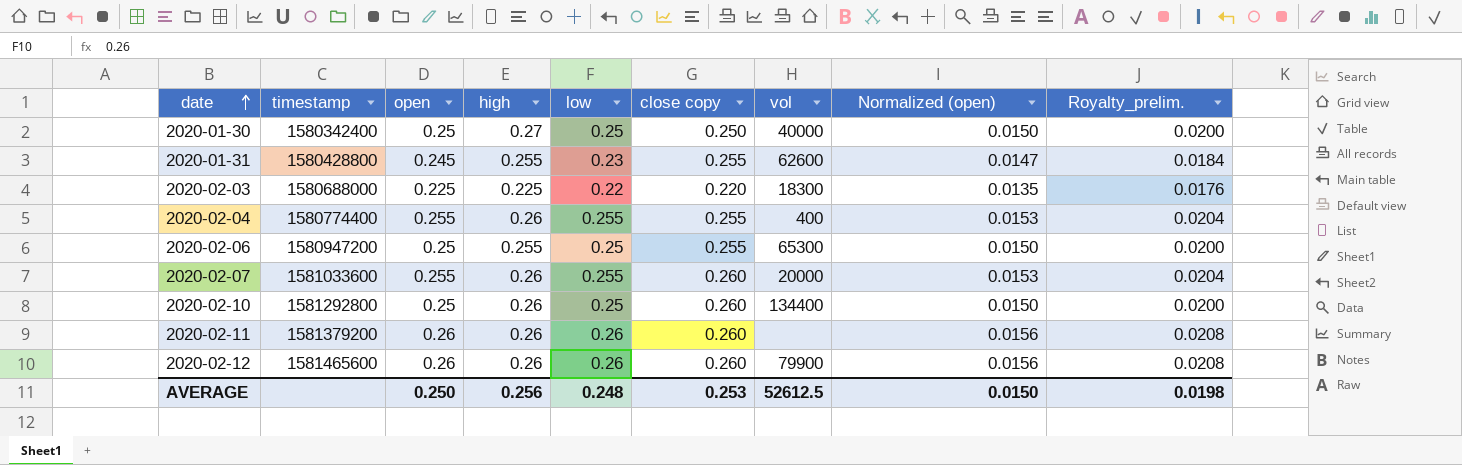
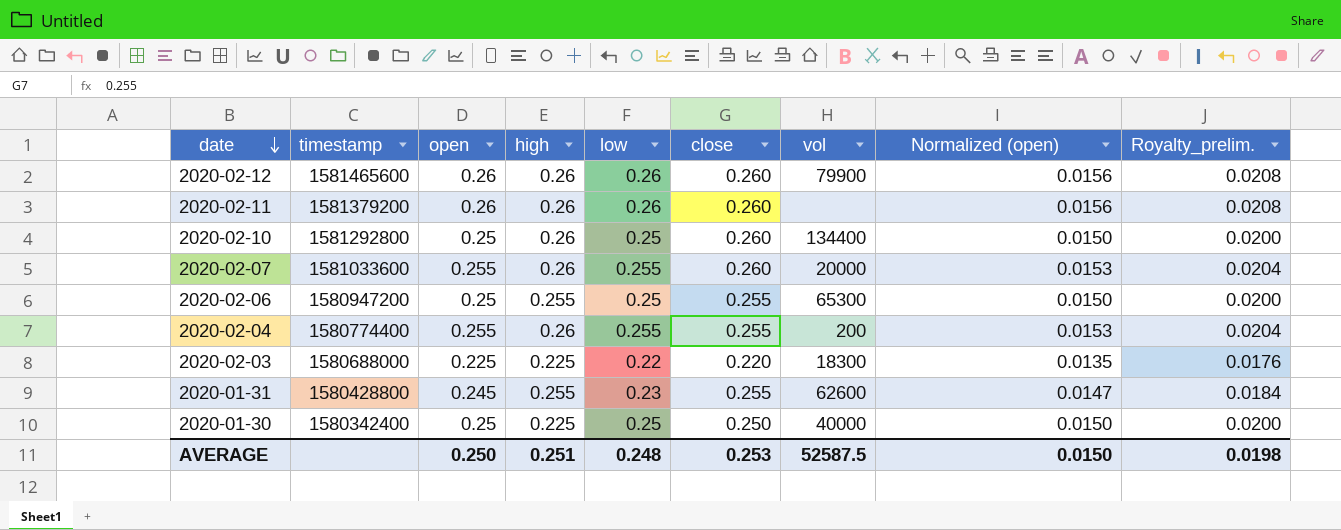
row order: date ascending -> date descending
column name: close copy -> close
2020-02-04 | vol: 400 -> 200
2020-01-30 | high: 0.27 -> 0.225
AVERAGE | high: 0.256 -> 0.251
AVERAGE | vol: 52612.5 -> 52587.5

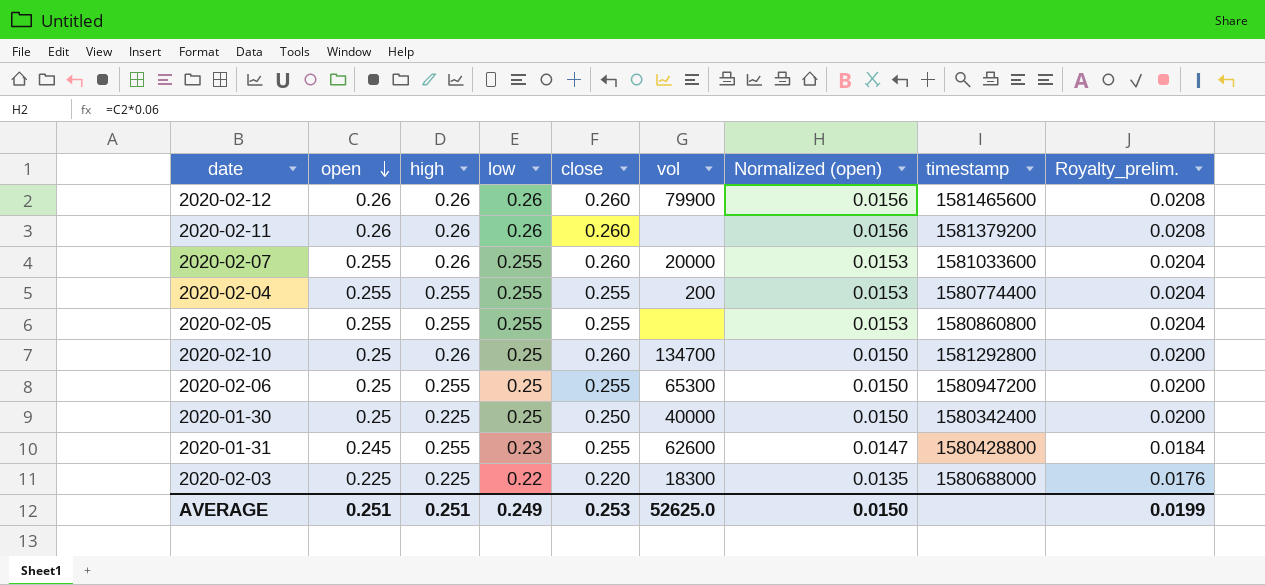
row order: date descending -> open descending
column timestamp | position: 2 -> 8
2020-02-04 | high: 0.26 -> 0.255
row 2020-02-05: none -> 0.255 | 0.255 | 0.255 | 0.255 | none | 0.0153 | 1580860800 | 0.0204
2020-02-10 | vol: 134400 -> 134700
AVERAGE | open: 0.250 -> 0.251
AVERAGE | low: 0.248 -> 0.249
AVERAGE | vol: 52587.5 -> 52625.0
AVERAGE | Royalty_prelim.: 0.0198 -> 0.0199

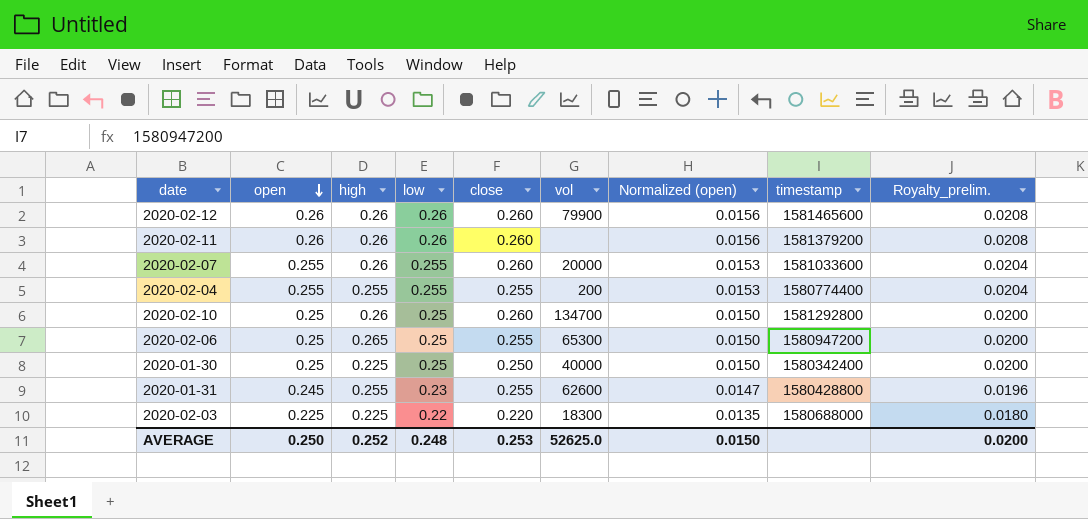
column Royalty_prelim. | formula: [low] * 0.08 -> [open] * 0.08
row 2020-02-05: 0.255 | 0.255 | 0.255 | 0.255 | none | 0.0153 | 1580860800 | 0.0204 -> none
2020-02-06 | high: 0.255 -> 0.265
AVERAGE | open: 0.251 -> 0.250
AVERAGE | high: 0.251 -> 0.252
AVERAGE | low: 0.249 -> 0.248
AVERAGE | Royalty_prelim.: 0.0199 -> 0.0200

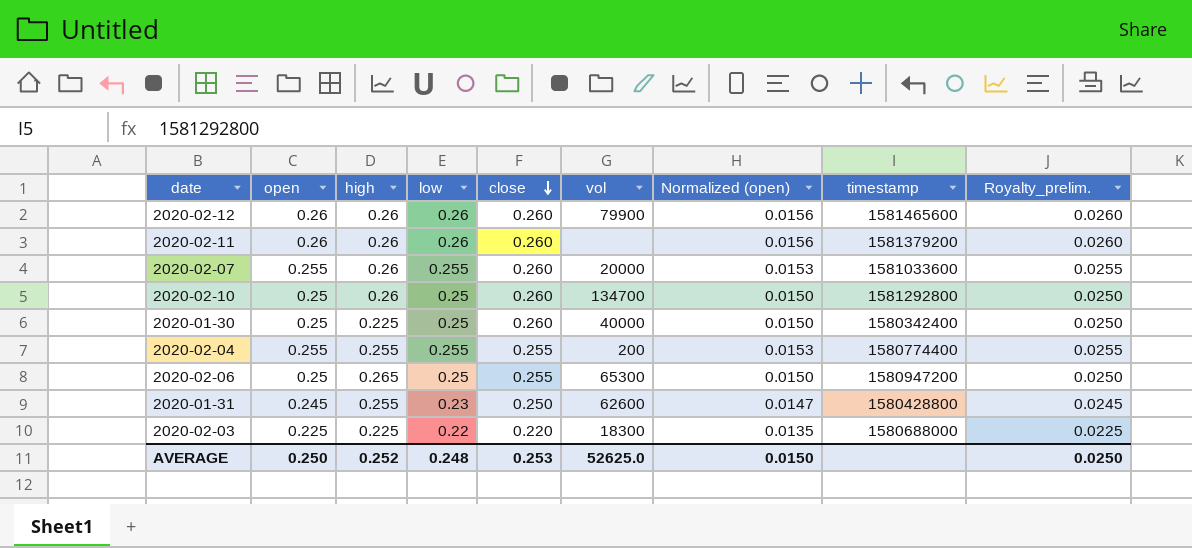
row order: open descending -> close descending
column Royalty_prelim. | formula: [open] * 0.08 -> [open] * 0.1
2020-01-30 | close: 0.250 -> 0.260
2020-01-31 | close: 0.255 -> 0.250
AVERAGE | Royalty_prelim.: 0.0200 -> 0.0250

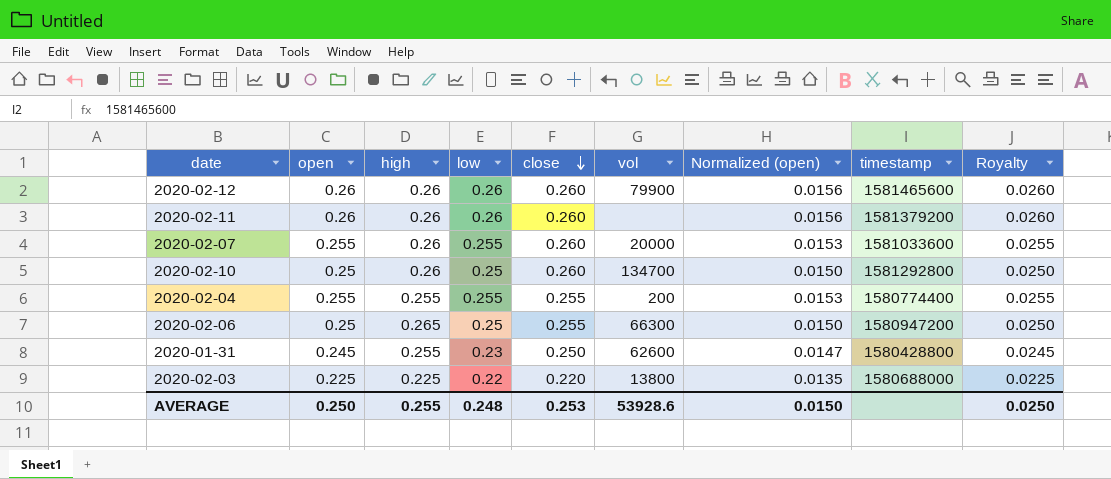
column name: Royalty_prelim. -> Royalty
row 2020-01-30: 0.25 | 0.225 | 0.25 | 0.260 | 40000 | 0.0150 | 1580342400 | 0.0250 -> none
2020-02-06 | vol: 65300 -> 66300
2020-02-03 | vol: 18300 -> 13800
AVERAGE | high: 0.252 -> 0.255
AVERAGE | vol: 52625.0 -> 53928.6

